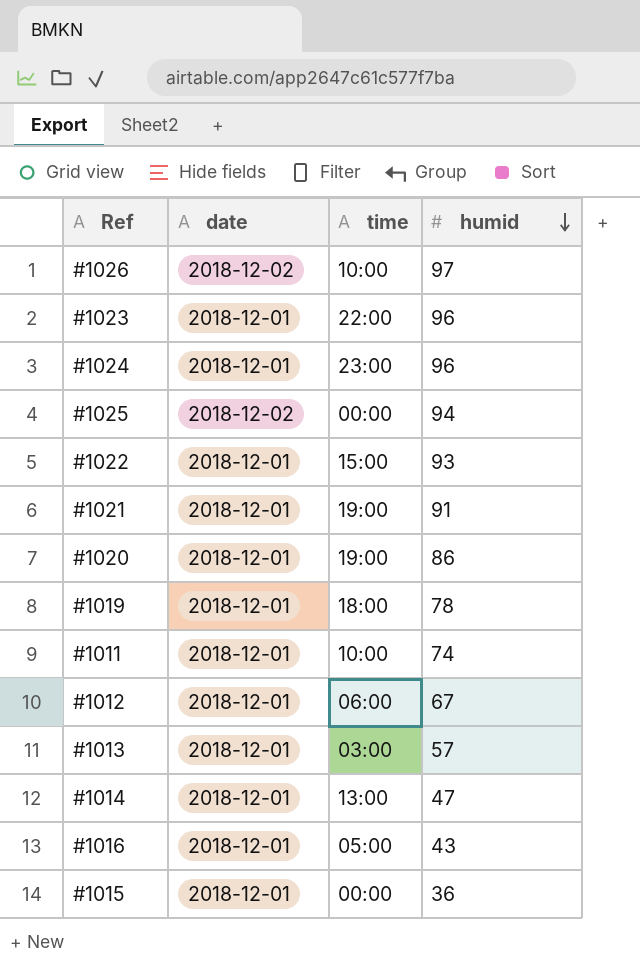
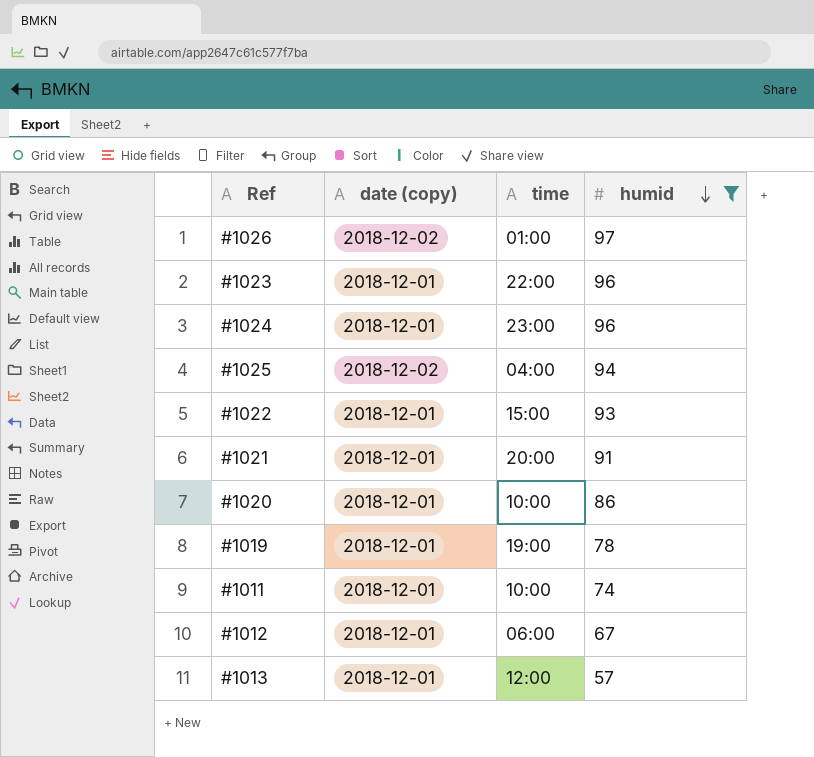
filter: none -> humid >= 57
column name: date -> date (copy)
#1026 | time: 10:00 -> 01:00
#1025 | time: 00:00 -> 04:00
#1021 | time: 19:00 -> 20:00
#1020 | time: 19:00 -> 10:00
#1019 | time: 18:00 -> 19:00
#1013 | time: 03:00 -> 12:00

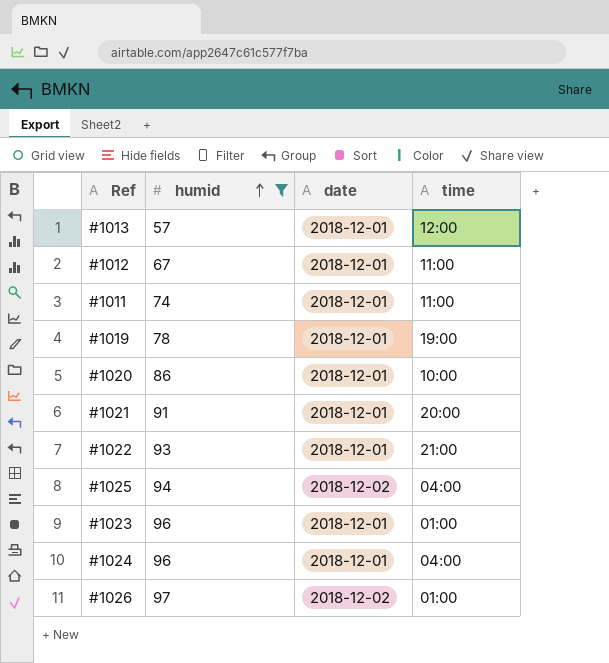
row order: humid descending -> humid ascending
column humid | position: 4 -> 2
column name: date (copy) -> date
#1012 | time: 06:00 -> 11:00
#1011 | time: 10:00 -> 11:00
#1022 | time: 15:00 -> 21:00
#1023 | time: 22:00 -> 01:00
#1024 | time: 23:00 -> 04:00

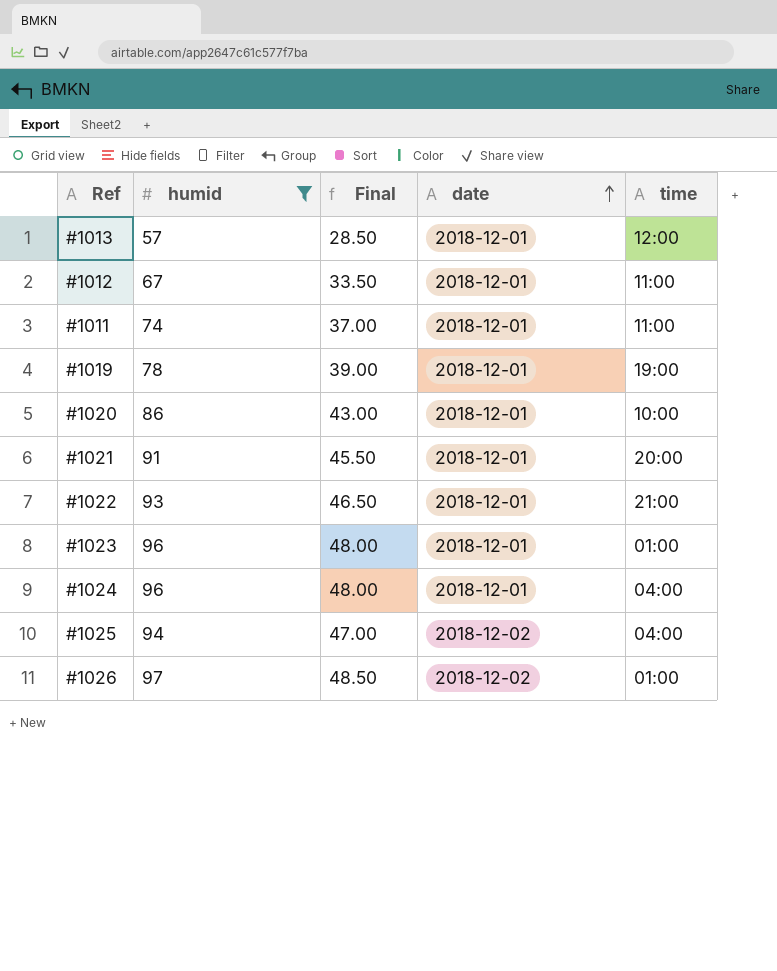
row order: humid ascending -> date ascending
column Final | formula: none -> [humid] * 0.5

